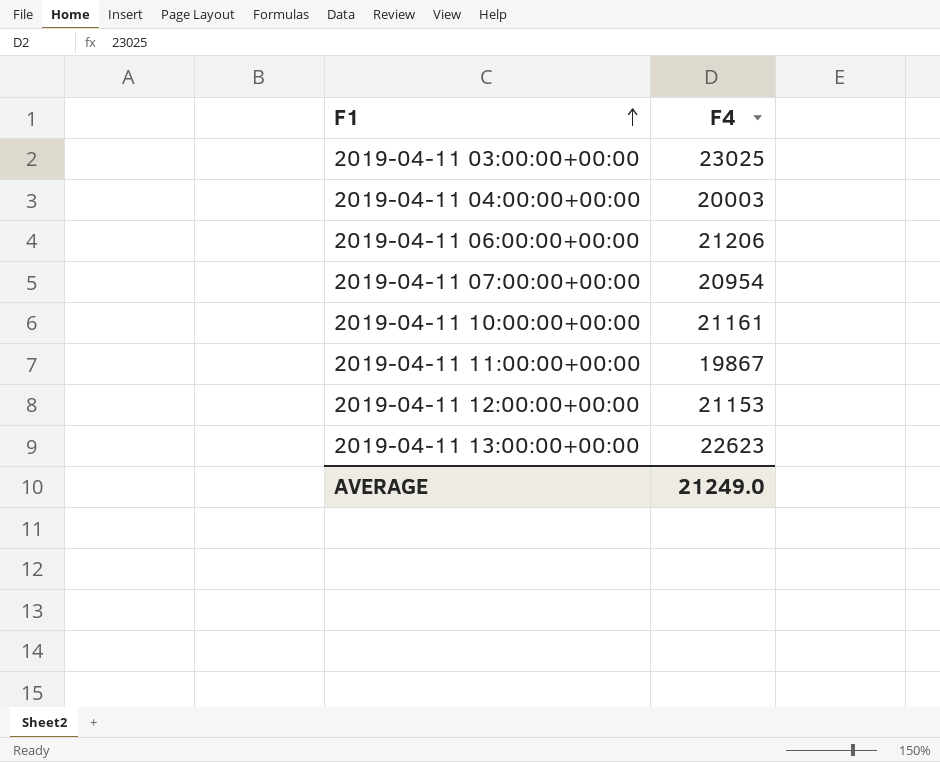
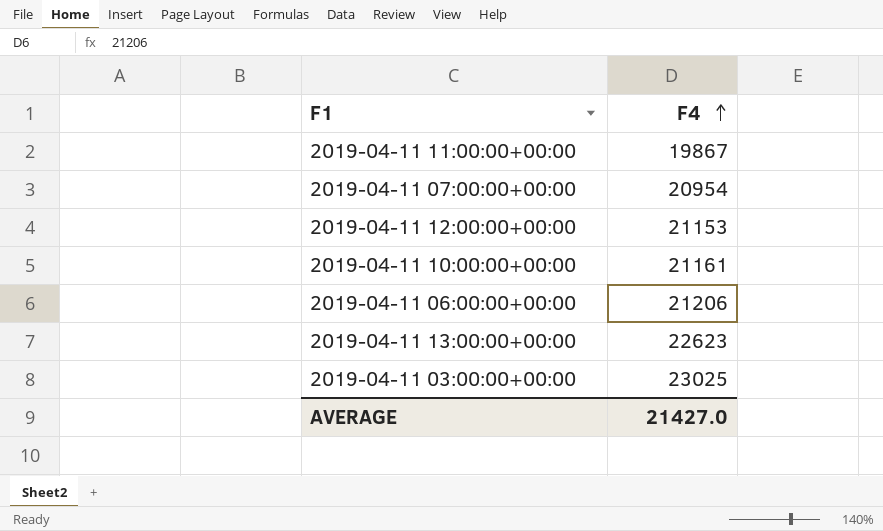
row order: F1 ascending -> F4 ascending
row 2019-04-11 04:00:00+00:00: 20003 -> none
AVERAGE | F4: 21249.0 -> 21427.0

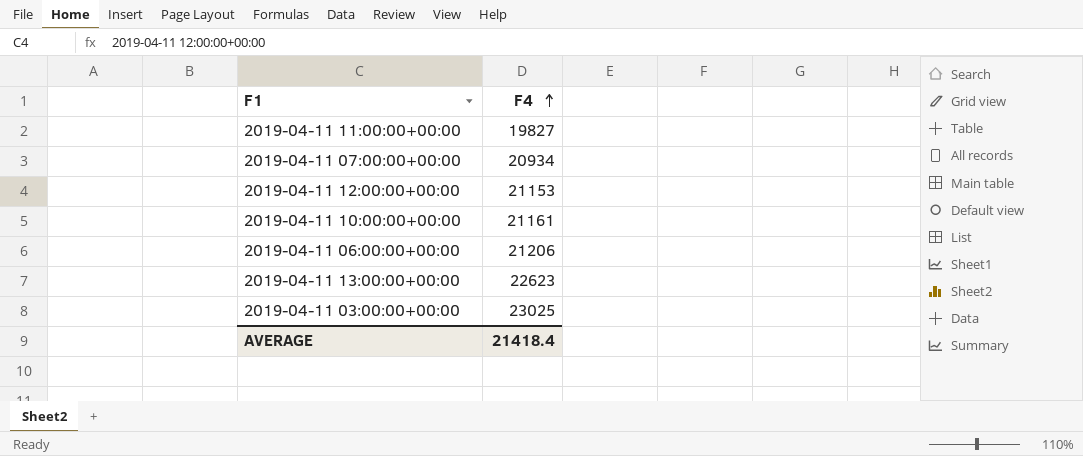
2019-04-11 11:00:00+00:00 | F4: 19867 -> 19827
2019-04-11 07:00:00+00:00 | F4: 20954 -> 20934
AVERAGE | F4: 21427.0 -> 21418.4

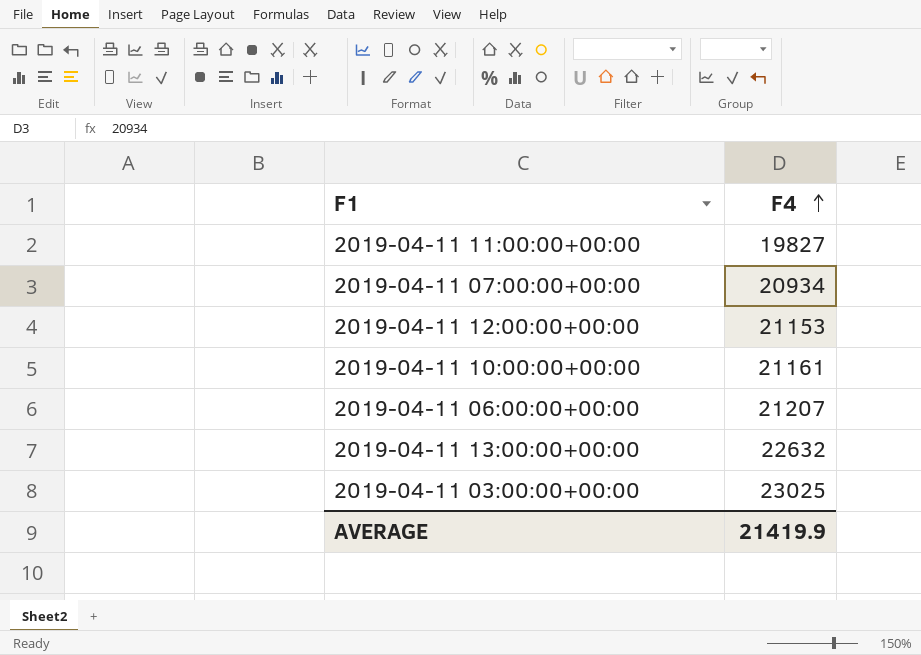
2019-04-11 06:00:00+00:00 | F4: 21206 -> 21207
2019-04-11 13:00:00+00:00 | F4: 22623 -> 22632
AVERAGE | F4: 21418.4 -> 21419.9

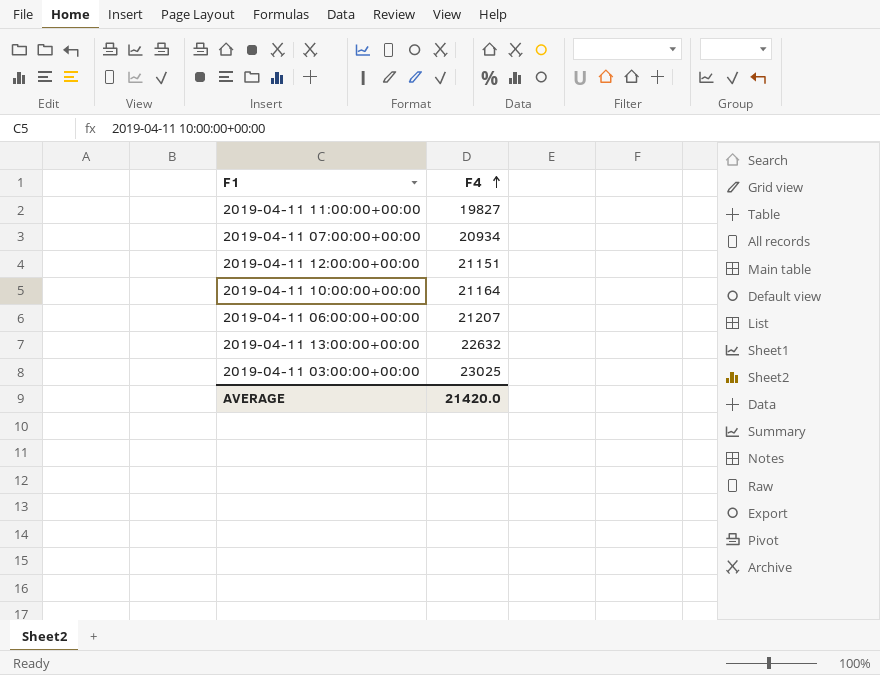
2019-04-11 12:00:00+00:00 | F4: 21153 -> 21151
2019-04-11 10:00:00+00:00 | F4: 21161 -> 21164
AVERAGE | F4: 21419.9 -> 21420.0

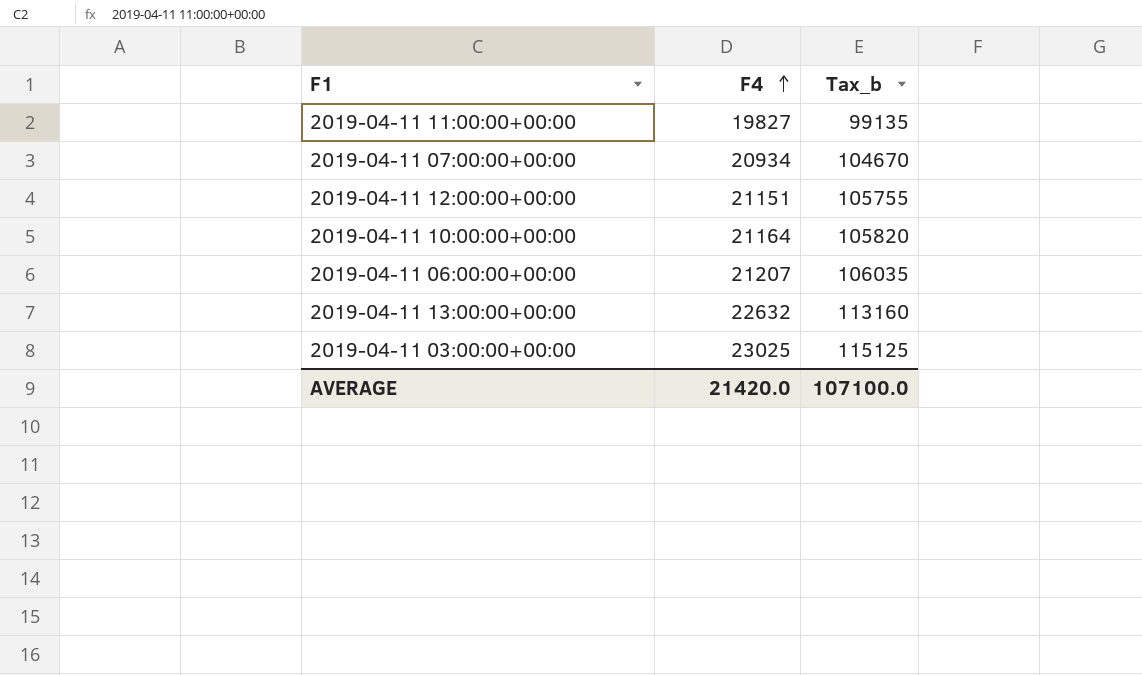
column Tax_b | formula: none -> [F4] * 5

